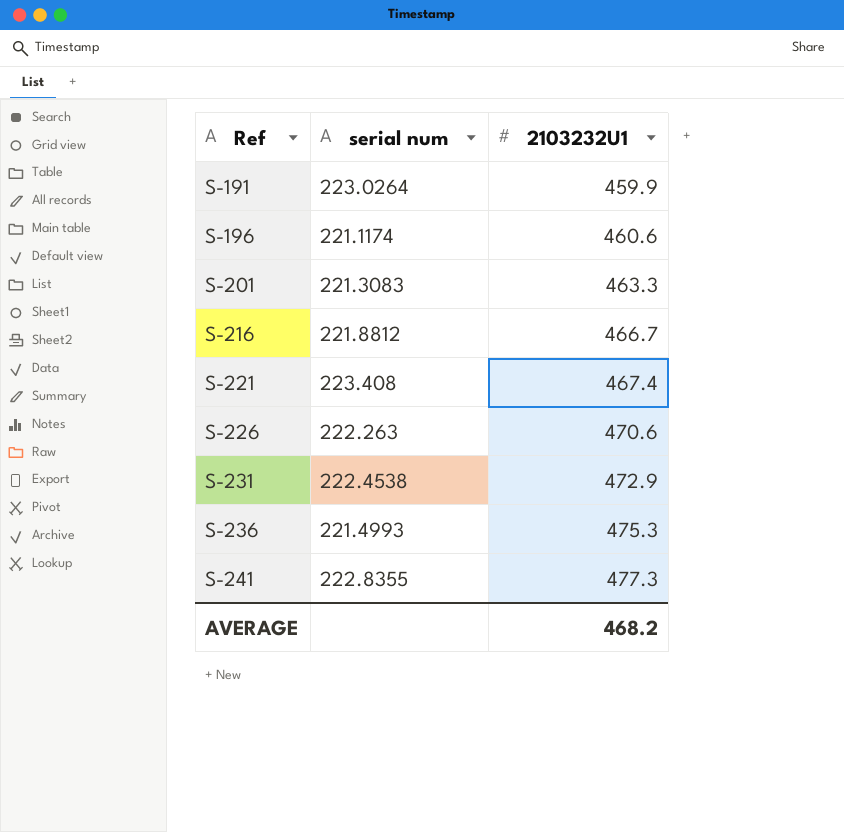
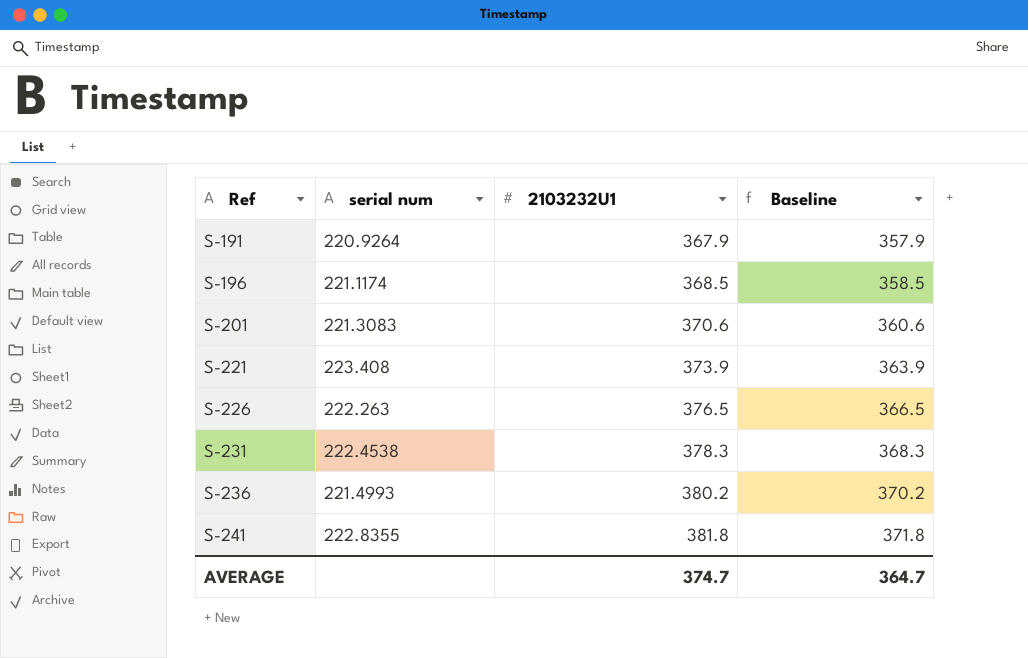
column Baseline | formula: none -> [2103232U1] - 10
row S-216: 221.8812 | 466.7 -> none
S-191 | serial num: 223.0264 -> 220.9264
S-191 | 2103232U1: 459.9 -> 367.9
S-196 | 2103232U1: 460.6 -> 368.5
S-201 | 2103232U1: 463.3 -> 370.6
S-221 | 2103232U1: 467.4 -> 373.9
S-226 | 2103232U1: 470.6 -> 376.5
S-231 | 2103232U1: 472.9 -> 378.3
S-236 | 2103232U1: 475.3 -> 380.2
S-241 | 2103232U1: 477.3 -> 381.8
AVERAGE | 2103232U1: 468.2 -> 374.7

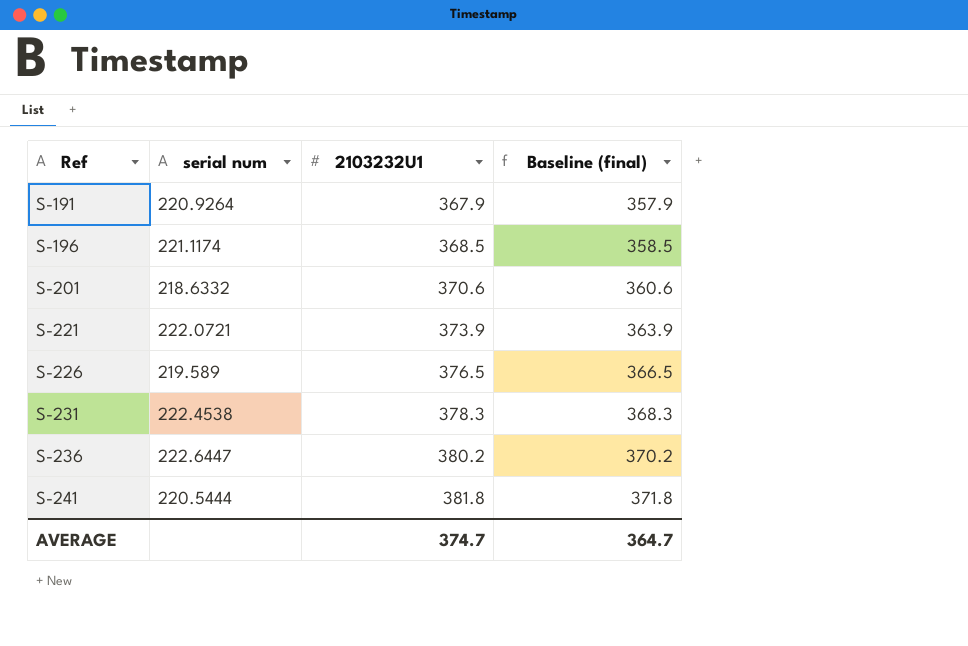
column name: Baseline -> Baseline (final)
S-201 | serial num: 221.3083 -> 218.6332
S-221 | serial num: 223.408 -> 222.0721
S-226 | serial num: 222.263 -> 219.589
S-236 | serial num: 221.4993 -> 222.6447
S-241 | serial num: 222.8355 -> 220.5444

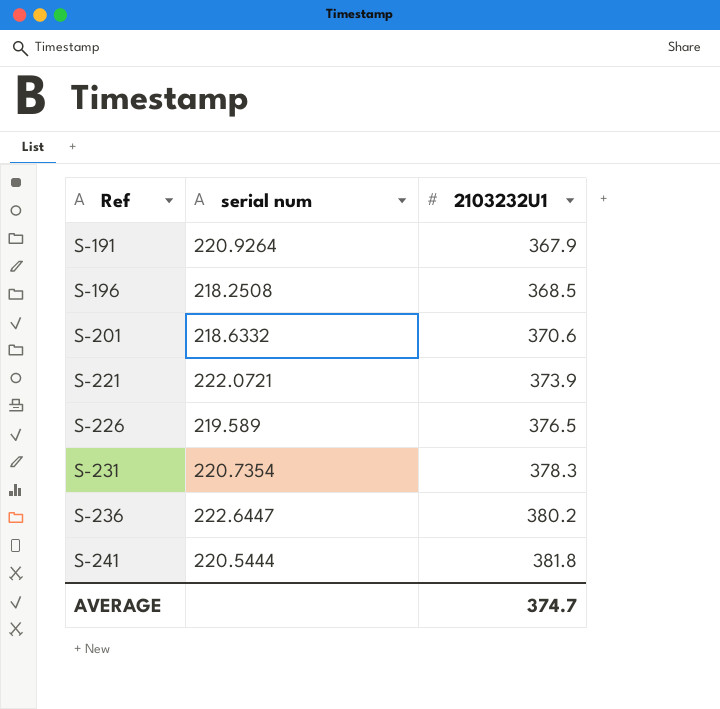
column Baseline (final) | formula: [2103232U1] - 10 -> none
S-196 | serial num: 221.1174 -> 218.2508
S-231 | serial num: 222.4538 -> 220.7354

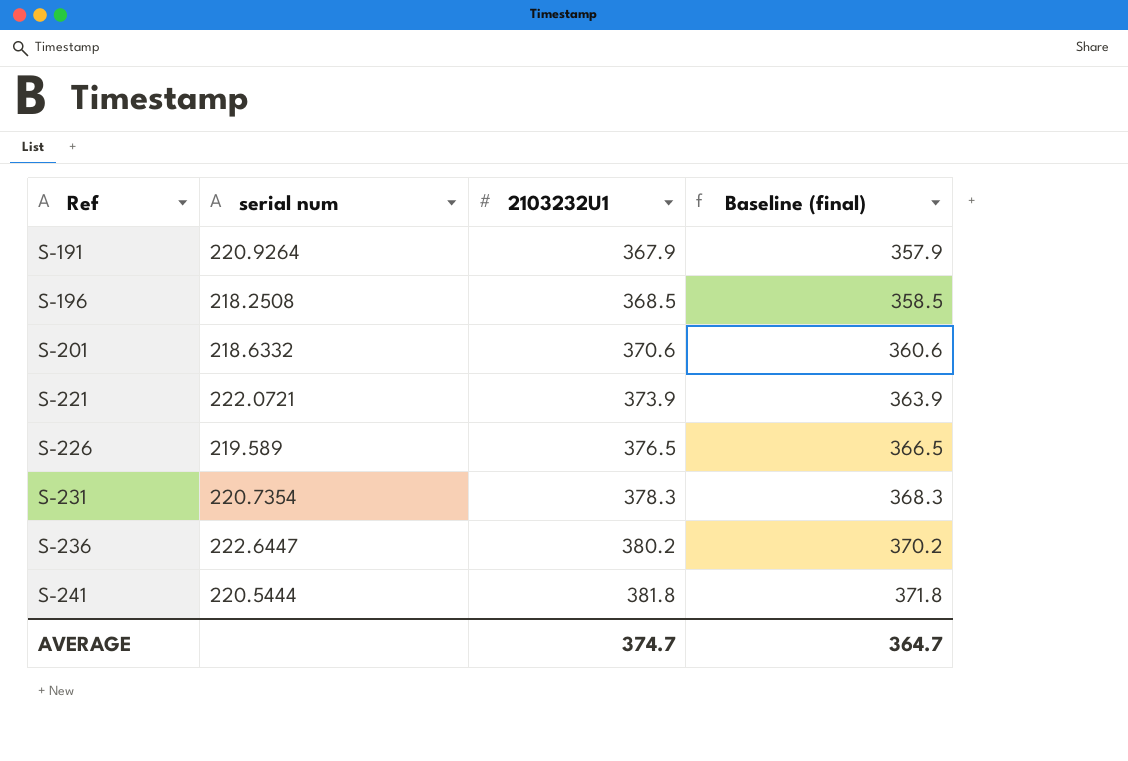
column Baseline (final) | formula: none -> [2103232U1] - 10

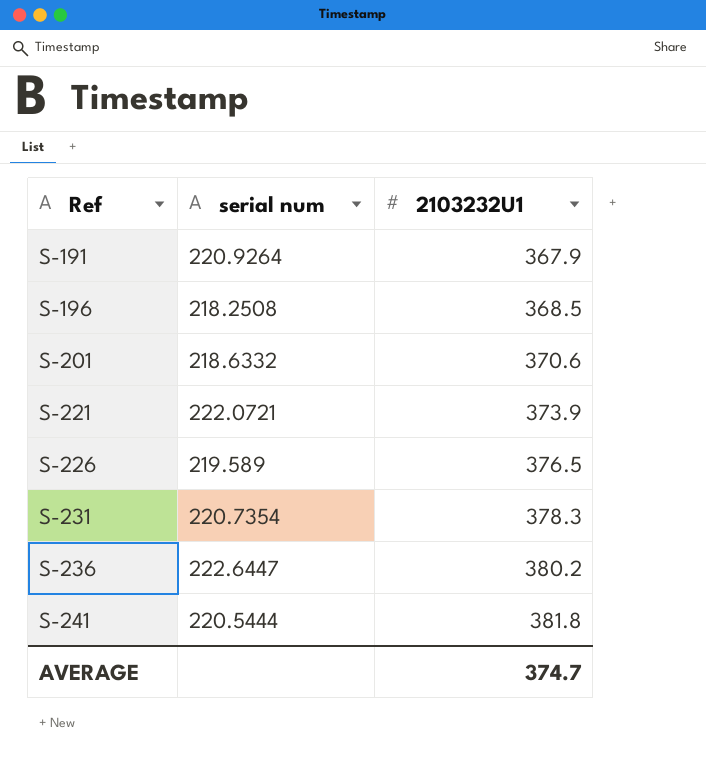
column Baseline (final) | formula: [2103232U1] - 10 -> none

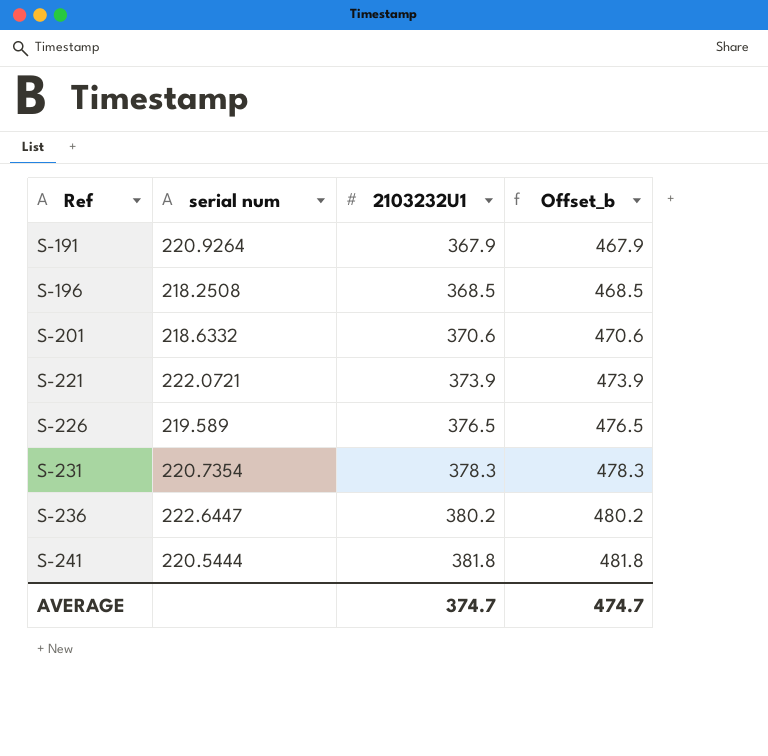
column Offset_b | formula: none -> [2103232U1] + 100

